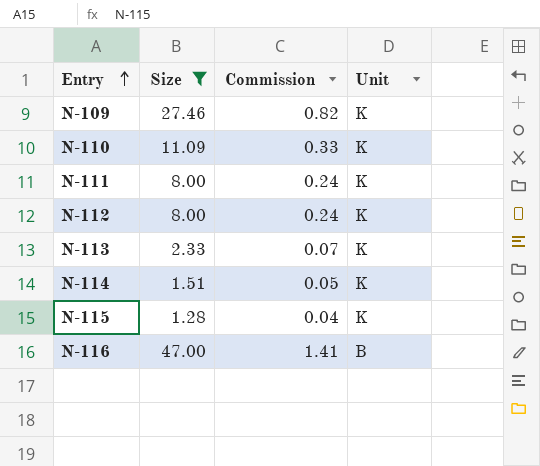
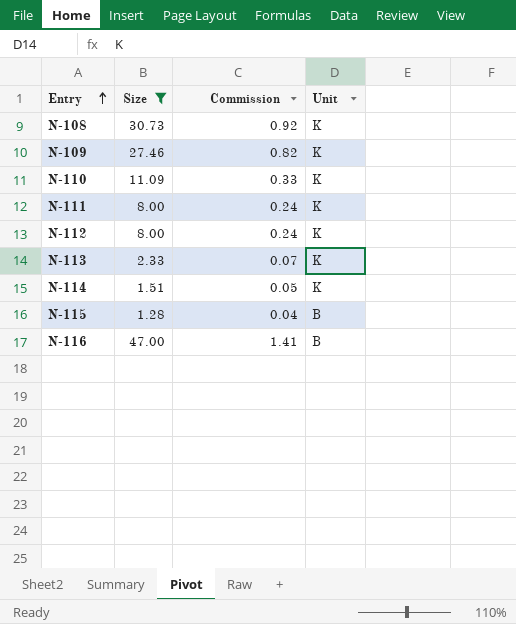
row N-108: none -> 30.73 | 0.92 | K
N-115 | Unit: K -> B

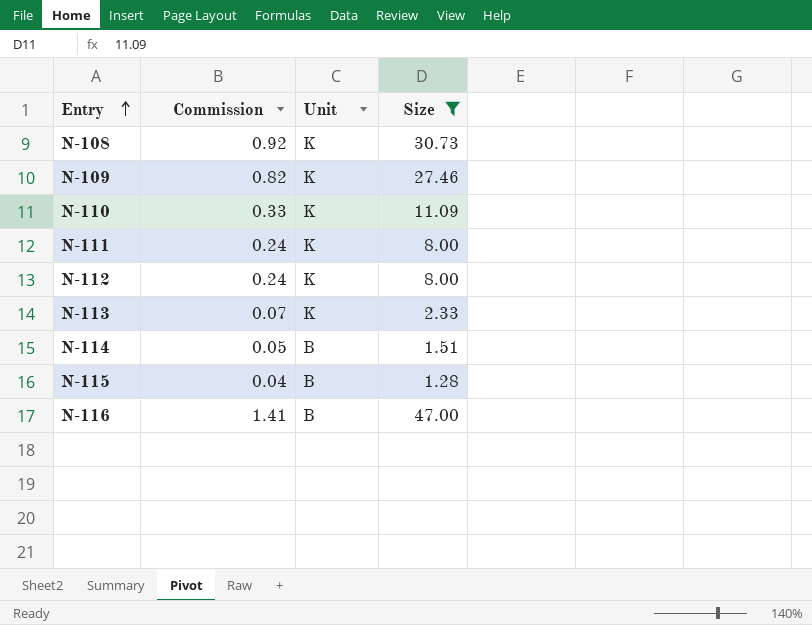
column Size | position: 2 -> 4
N-114 | Unit: K -> B

